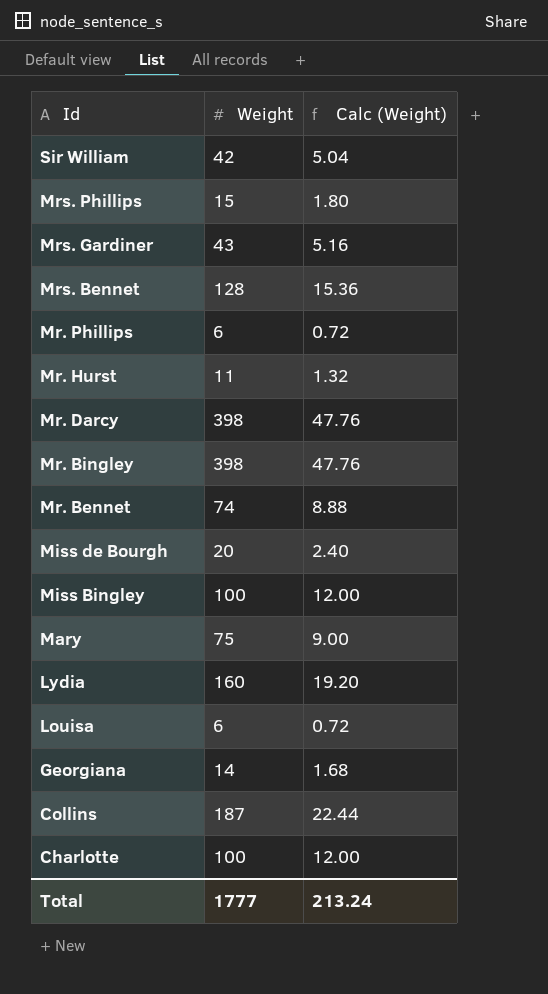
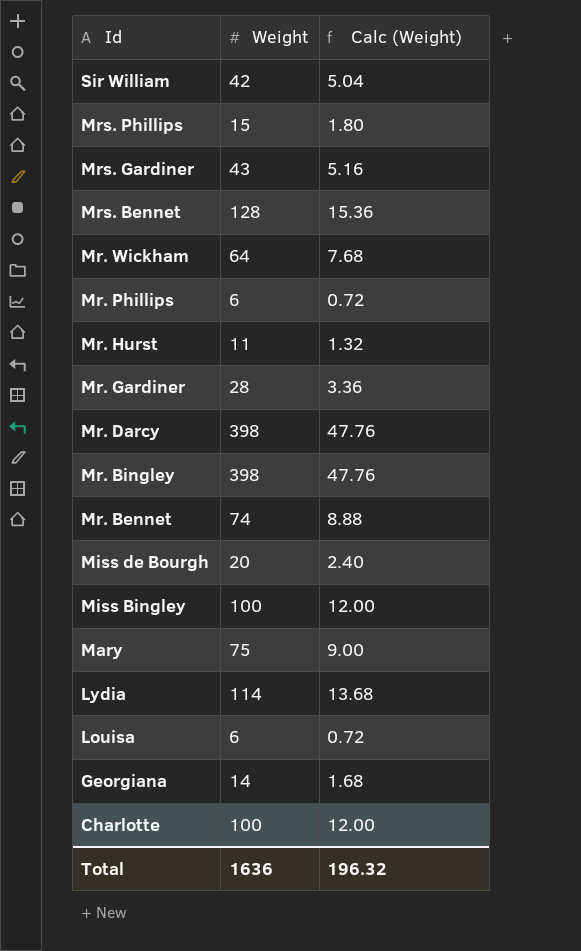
row Collins: 187 | 22.44 -> none
row Mr. Wickham: none -> 64 | 7.68
row Mr. Gardiner: none -> 28 | 3.36
Lydia | Weight: 160 -> 114
Lydia | Calc (Weight): 19.20 -> 13.68
Total | Weight: 1777 -> 1636
Total | Calc (Weight): 213.24 -> 196.32

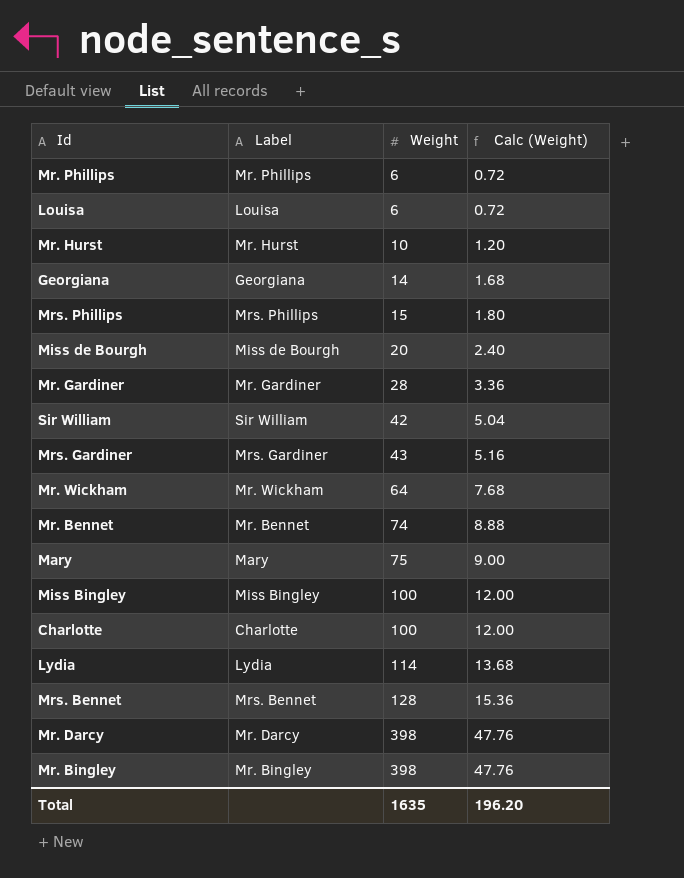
row order: Id descending -> Weight ascending
column Label | position: none -> 2
Mr. Hurst | Weight: 11 -> 10
Mr. Hurst | Calc (Weight): 1.32 -> 1.20
Total | Weight: 1636 -> 1635
Total | Calc (Weight): 196.32 -> 196.20

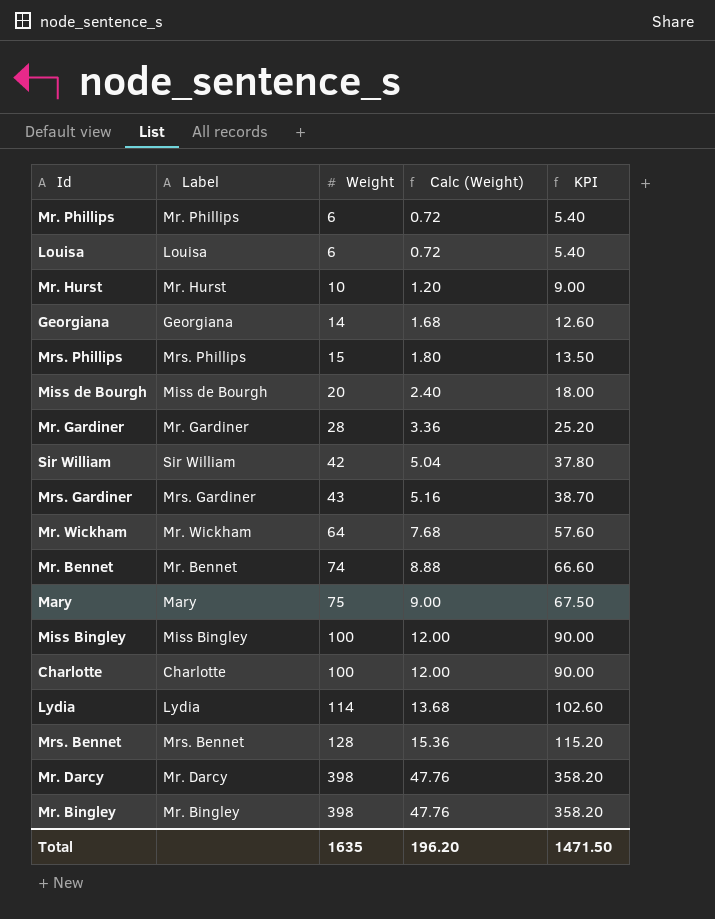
column KPI | formula: none -> [Weight] * 0.9

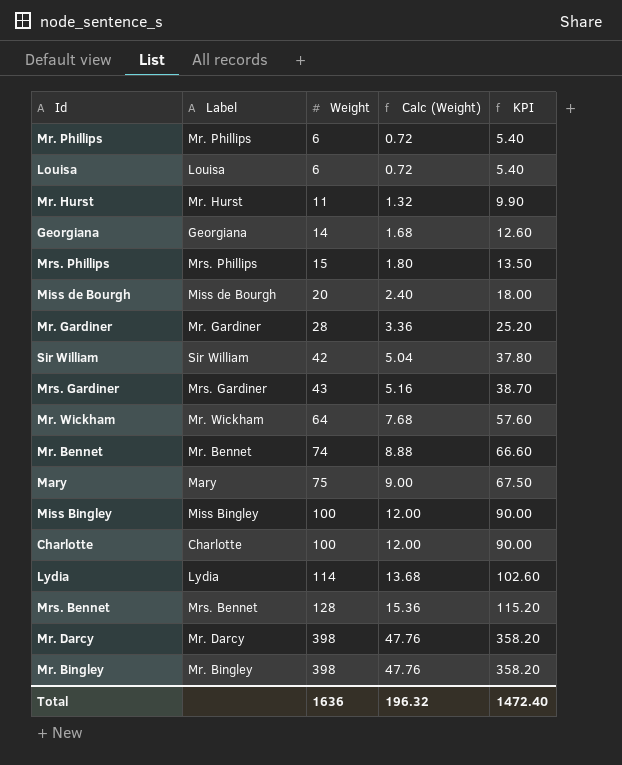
Mr. Hurst | Weight: 10 -> 11
Mr. Hurst | Calc (Weight): 1.20 -> 1.32
Mr. Hurst | KPI: 9.00 -> 9.90
Total | Weight: 1635 -> 1636
Total | Calc (Weight): 196.20 -> 196.32
Total | KPI: 1471.50 -> 1472.40

